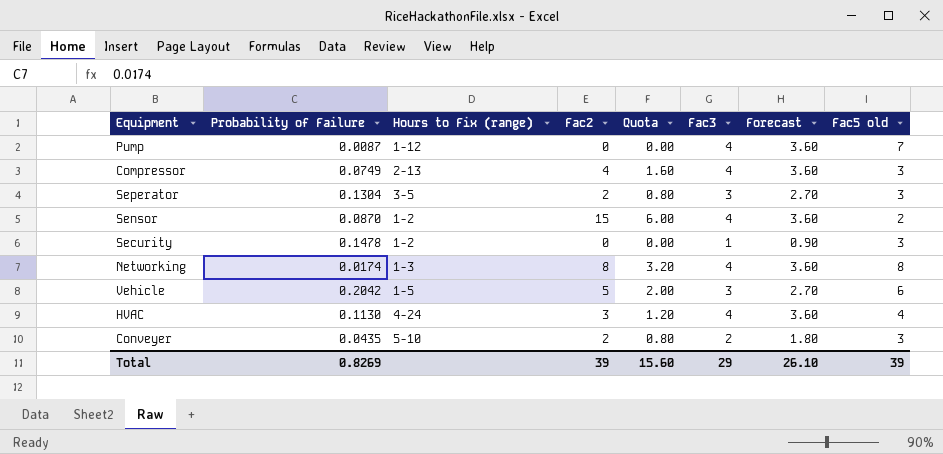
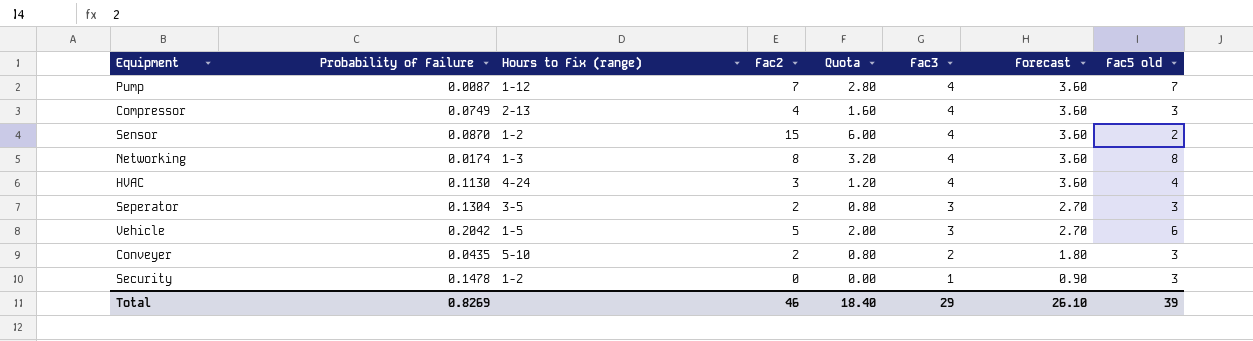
row order: none -> Fac3 descending
Pump | Fac2: 0 -> 7
Pump | Quota: 0.00 -> 2.80
Total | Fac2: 39 -> 46
Total | Quota: 15.60 -> 18.40

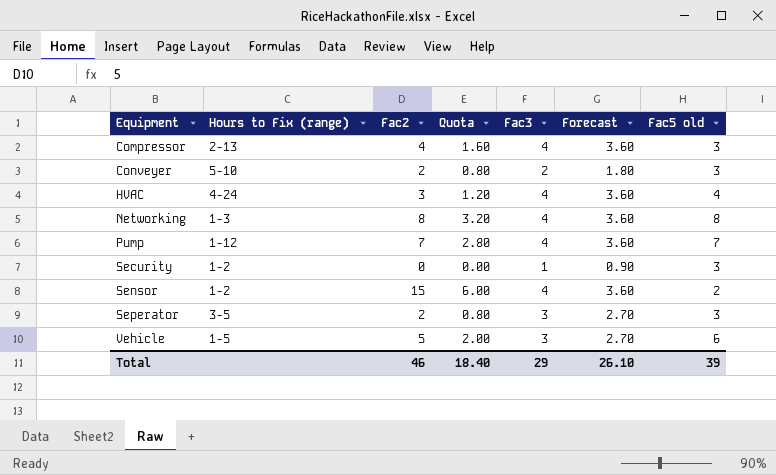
row order: Fac3 descending -> Equipment ascending
column Probability of Failure | position: 2 -> none

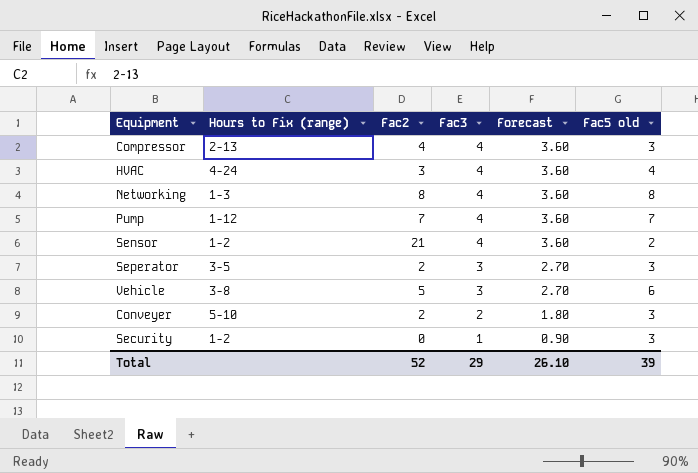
row order: Equipment ascending -> Fac3 descending
column Quota | formula: [Fac2] * 0.4 -> none
Sensor | Fac2: 15 -> 21
Vehicle | Hours to Fix (range): 1-5 -> 3-8
Total | Fac2: 46 -> 52

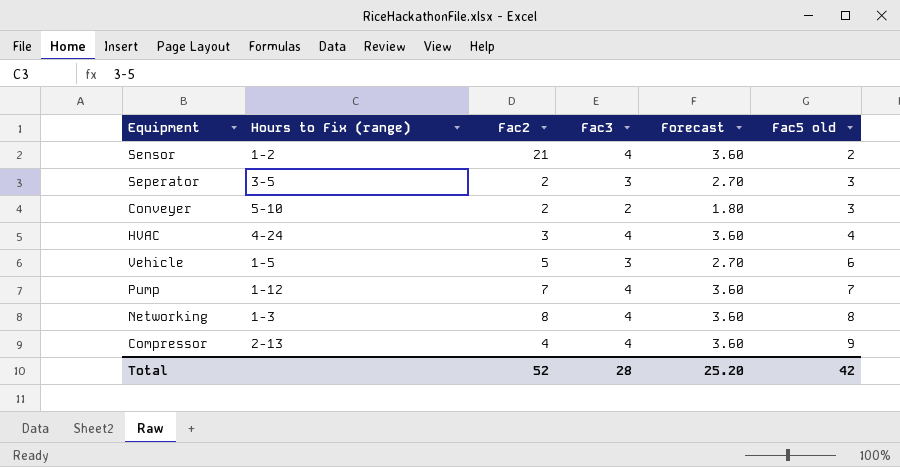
row order: Fac3 descending -> Fac5 old ascending
row Security: 1-2 | 0 | 1 | 0.90 | 3 -> none
Vehicle | Hours to Fix (range): 3-8 -> 1-5
Compressor | Fac5 old: 3 -> 9
Total | Fac3: 29 -> 28
Total | Forecast: 26.10 -> 25.20
Total | Fac5 old: 39 -> 42

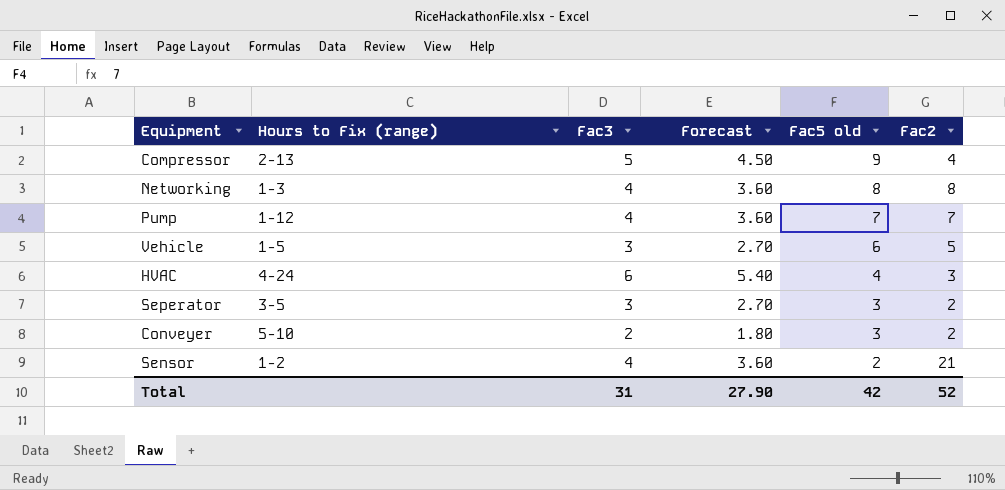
row order: Fac5 old ascending -> Fac5 old descending
column Fac2 | position: 3 -> 6
Compressor | Fac3: 4 -> 5
Compressor | Forecast: 3.60 -> 4.50
HVAC | Fac3: 4 -> 6
HVAC | Forecast: 3.60 -> 5.40
Total | Fac3: 28 -> 31
Total | Forecast: 25.20 -> 27.90

